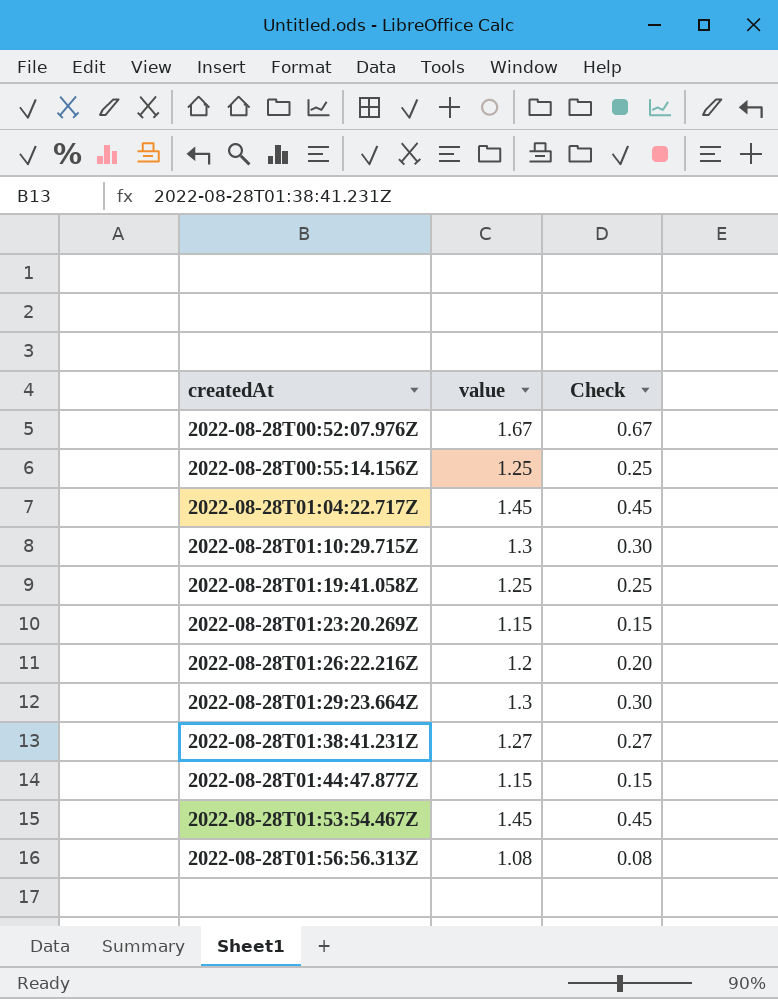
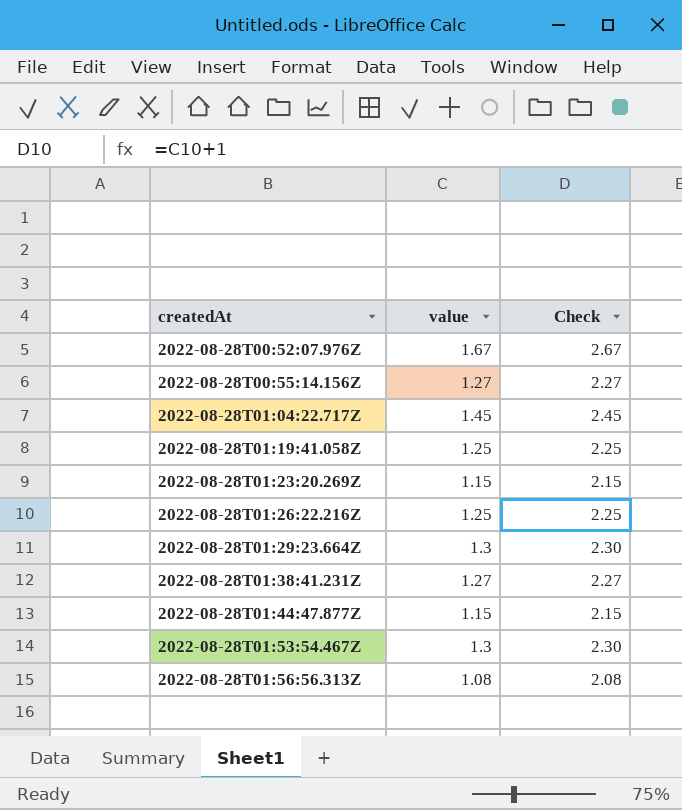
column Check | formula: [value] - 1 -> [value] + 1
row 2022-08-28T01:10:29.715Z: 1.3 | 0.30 -> none
2022-08-28T00:55:14.156Z | value: 1.25 -> 1.27
2022-08-28T01:26:22.216Z | value: 1.2 -> 1.25
2022-08-28T01:53:54.467Z | value: 1.45 -> 1.3

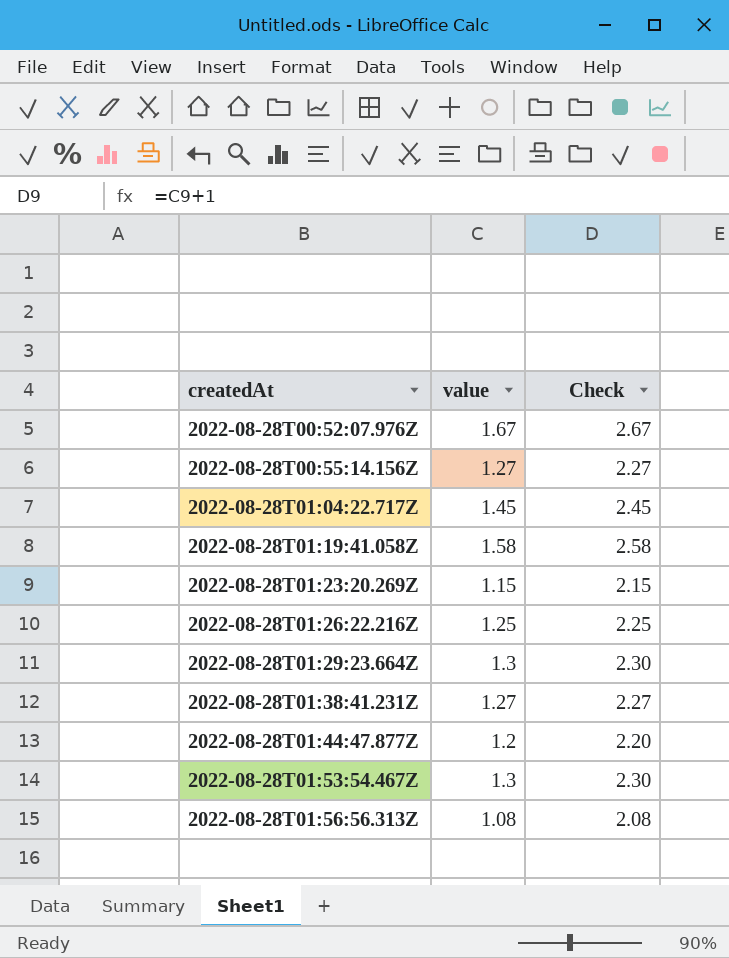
2022-08-28T01:19:41.058Z | value: 1.25 -> 1.58
2022-08-28T01:19:41.058Z | Check: 2.25 -> 2.58
2022-08-28T01:44:47.877Z | value: 1.15 -> 1.2
2022-08-28T01:44:47.877Z | Check: 2.15 -> 2.20

